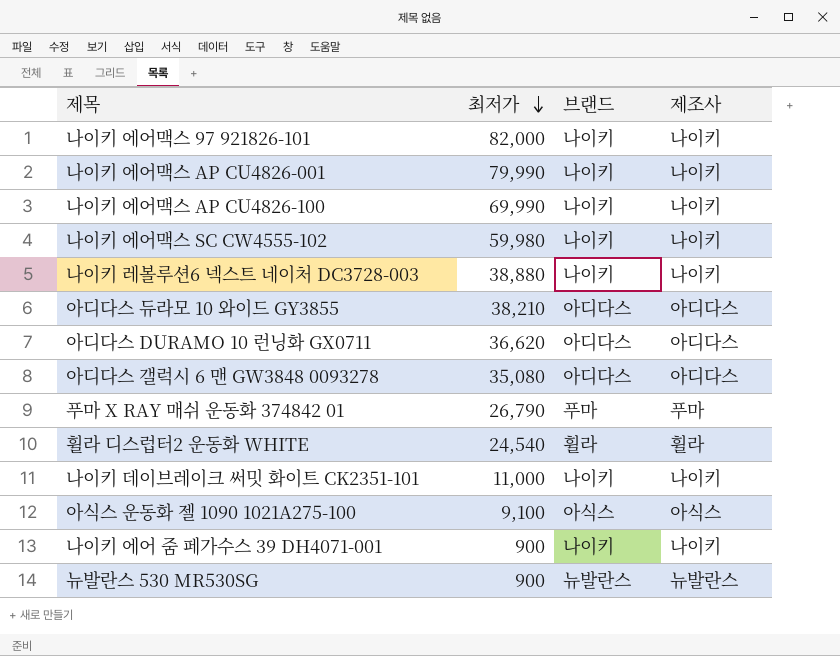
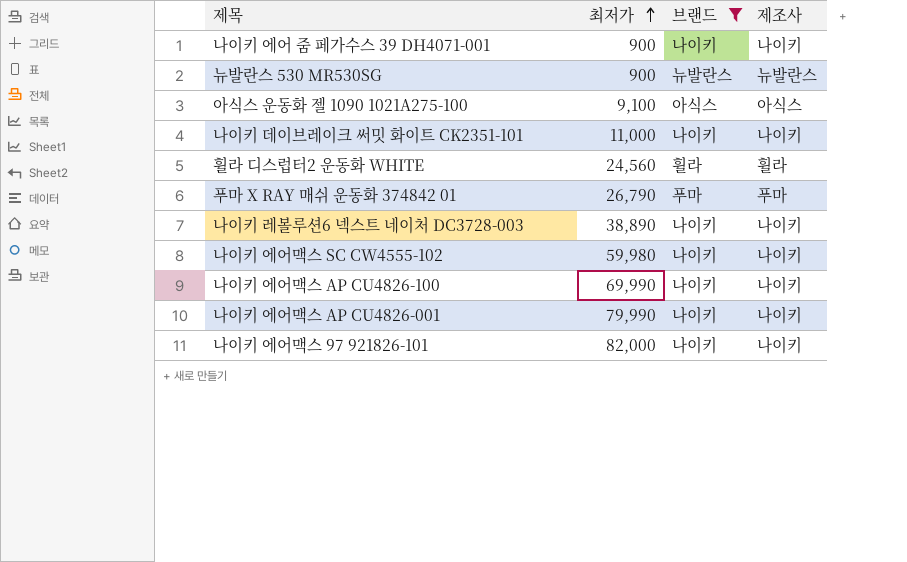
filter: none -> 브랜드 != 아디다스
row order: 최저가 descending -> 최저가 ascending
휠라 디스럽터2 운동화 WHITE | 최저가: 24,540 -> 24,560
나이키 레볼루션6 넥스트 네이처 DC3728-003 | 최저가: 38,880 -> 38,890

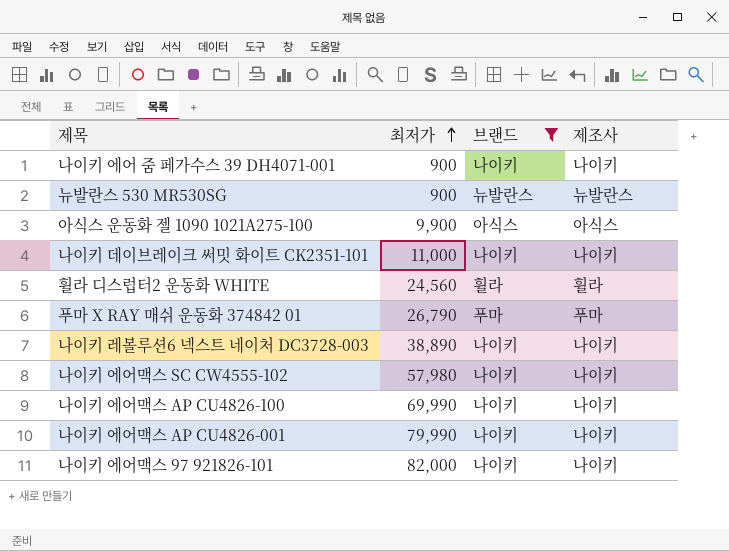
아식스 운동화 젤 1090 1021A275-100 | 최저가: 9,100 -> 9,900
나이키 에어맥스 SC CW4555-102 | 최저가: 59,980 -> 57,980

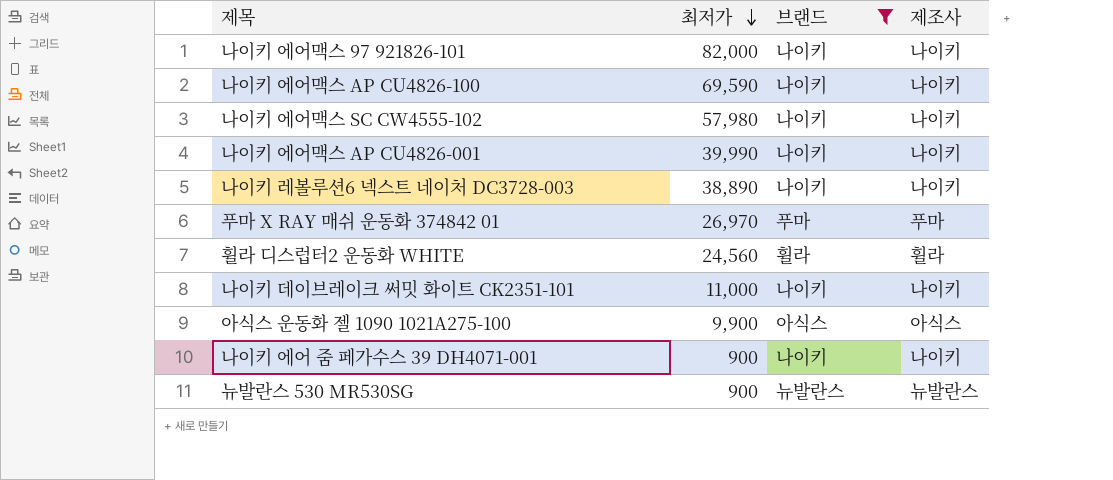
row order: 최저가 ascending -> 최저가 descending
나이키 에어맥스 AP CU4826-100 | 최저가: 69,990 -> 69,590
나이키 에어맥스 AP CU4826-001 | 최저가: 79,990 -> 39,990
푸마 X RAY 매쉬 운동화 374842 01 | 최저가: 26,790 -> 26,970

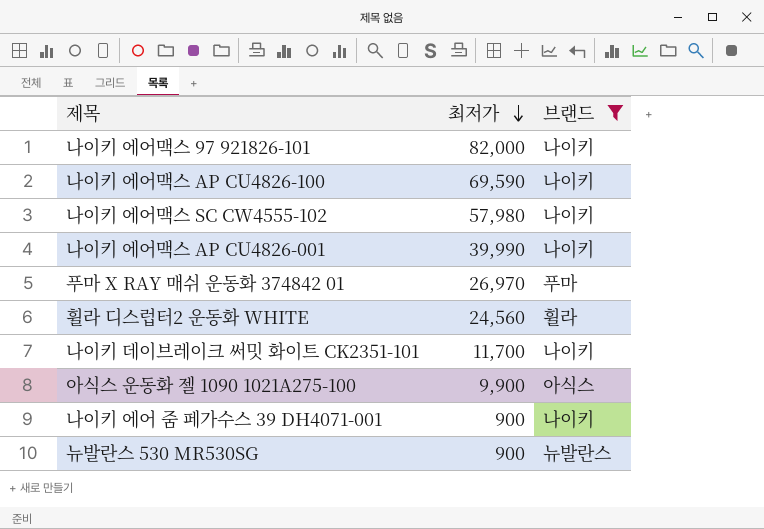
column 제조사 | position: 4 -> none
row 나이키 레볼루션6 넥스트 네이처 DC3728-003: 38,890 | 나이키 | 나이키 -> none
나이키 데이브레이크 써밋 화이트 CK2351-101 | 최저가: 11,000 -> 11,700

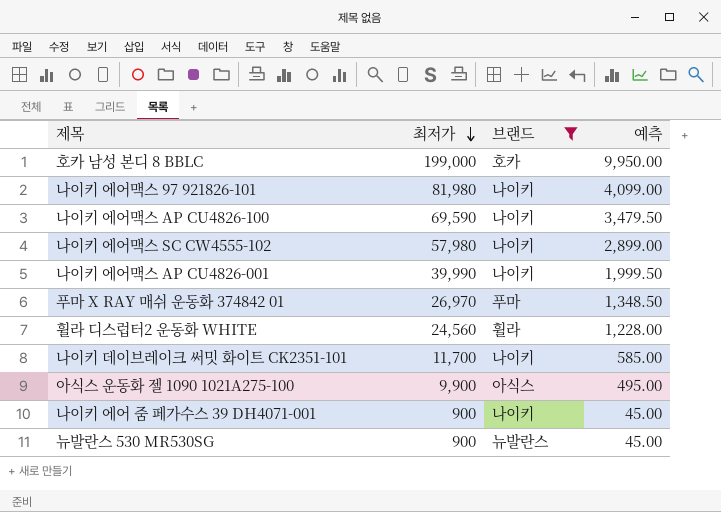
column 예측 | formula: none -> [최저가] * 0.05
row 호카 남성 본디 8 BBLC: none -> 199,000 | 호카 | 9,950.00
나이키 에어맥스 97 921826-101 | 최저가: 82,000 -> 81,980

